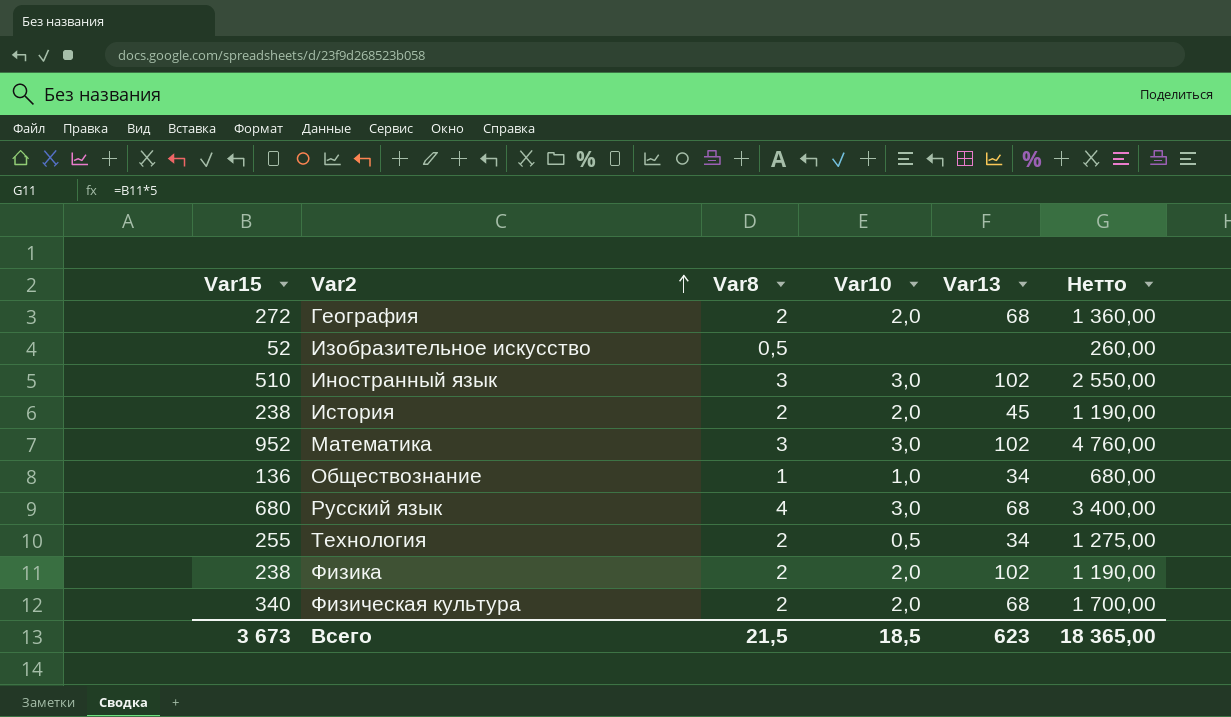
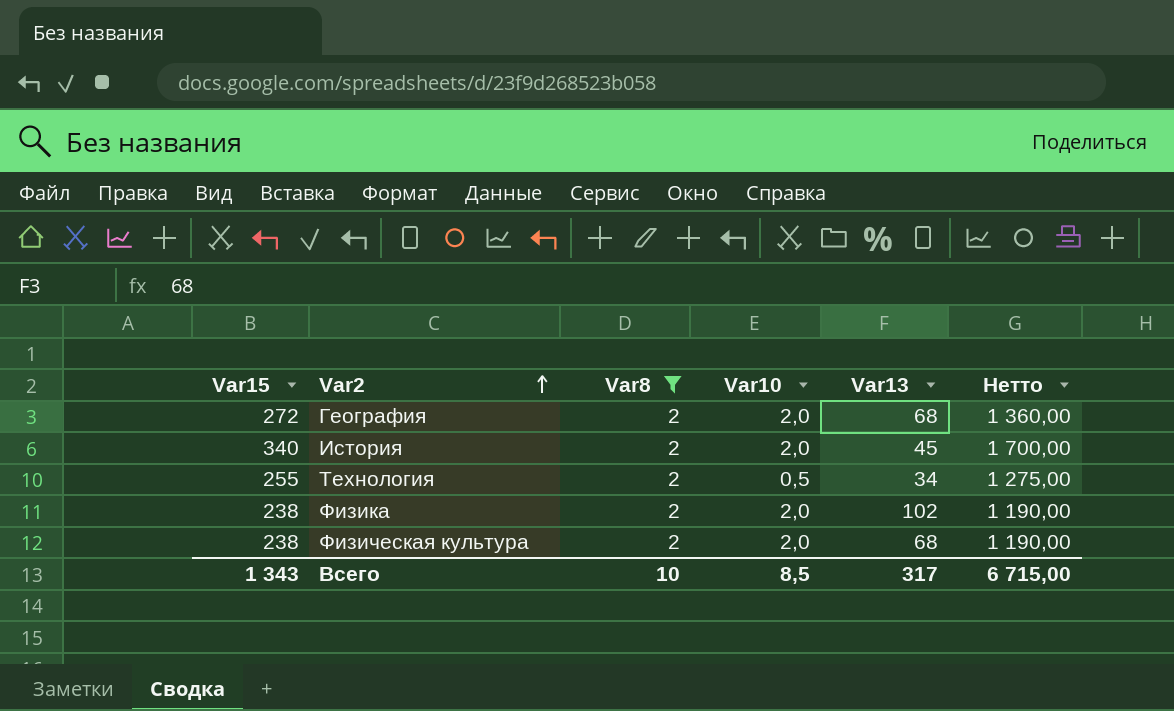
filter: none -> Var8 = 2
История | Var15: 238 -> 340
История | Нетто: 1 190,00 -> 1 700,00
Физическая культура | Var15: 340 -> 238
Физическая культура | Нетто: 1 700,00 -> 1 190,00
Всего | Var15: 3 673 -> 1 343
Всего | Var8: 21,5 -> 10
Всего | Var10: 18,5 -> 8,5
Всего | Var13: 623 -> 317
Всего | Нетто: 18 365,00 -> 6 715,00

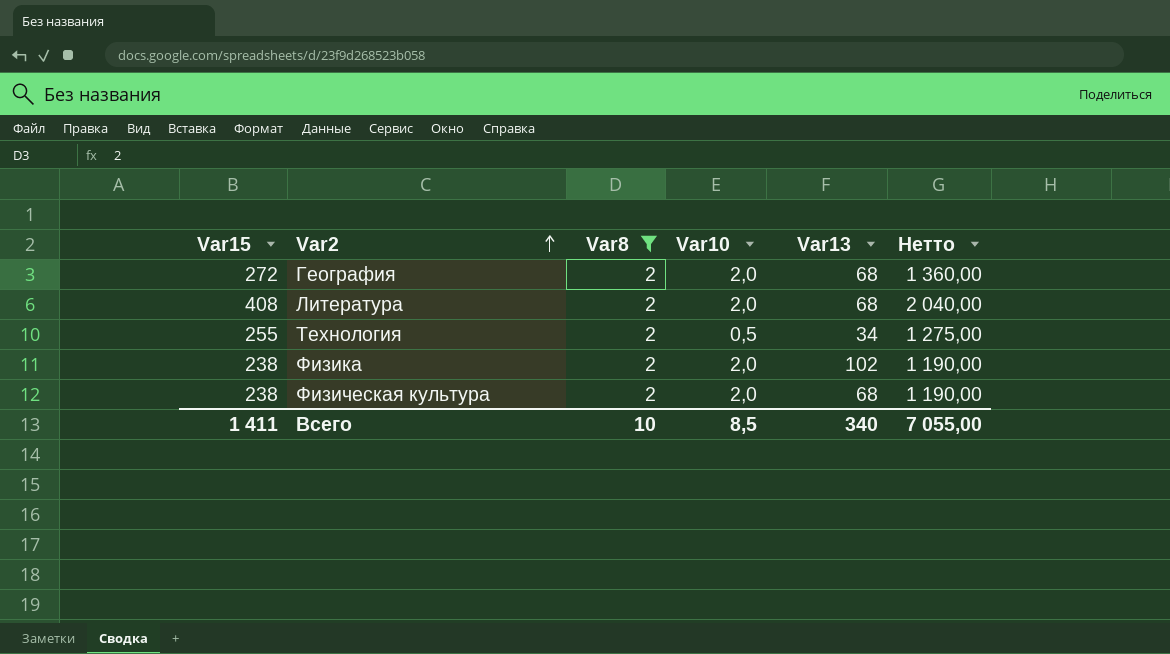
row История: 340 | 2 | 2,0 | 45 | 1 700,00 -> none
row Литература: none -> 408 | 2 | 2,0 | 68 | 2 040,00
Всего | Var15: 1 343 -> 1 411
Всего | Var13: 317 -> 340
Всего | Нетто: 6 715,00 -> 7 055,00

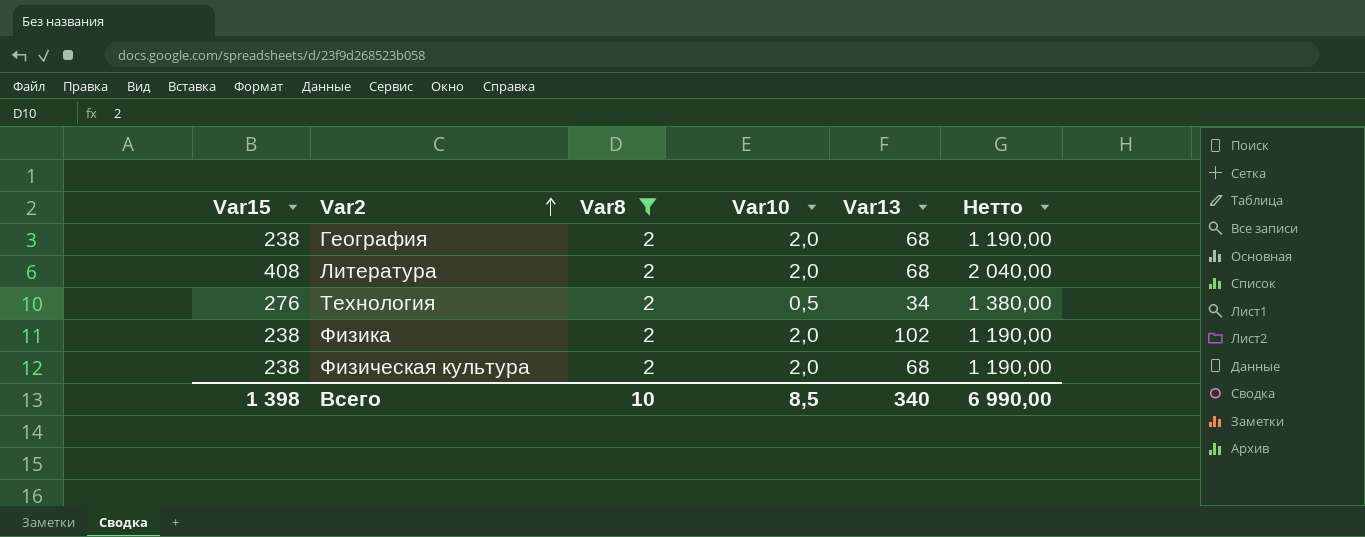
География | Var15: 272 -> 238
География | Нетто: 1 360,00 -> 1 190,00
Технология | Var15: 255 -> 276
Технология | Нетто: 1 275,00 -> 1 380,00
Всего | Var15: 1 411 -> 1 398
Всего | Нетто: 7 055,00 -> 6 990,00

